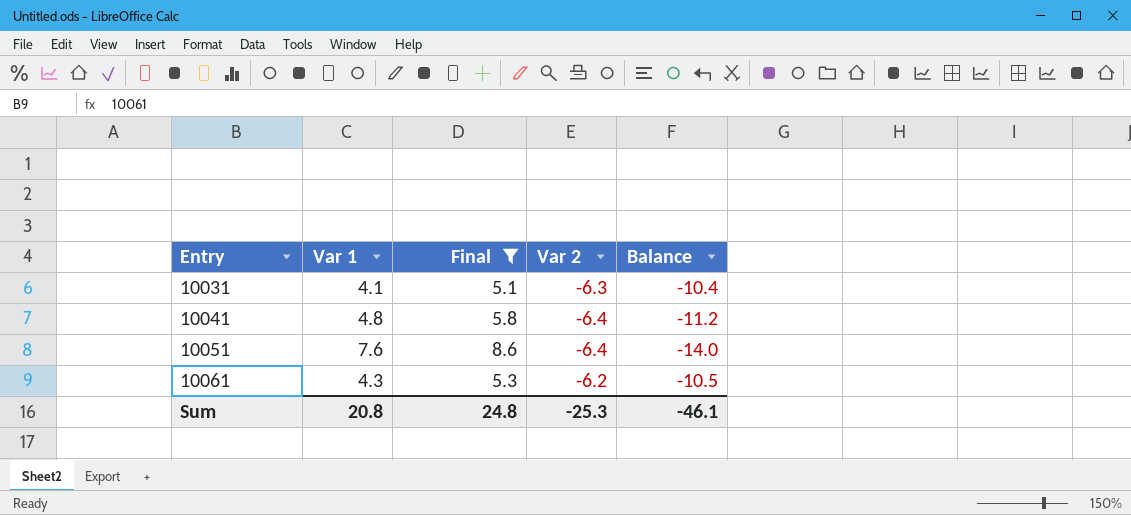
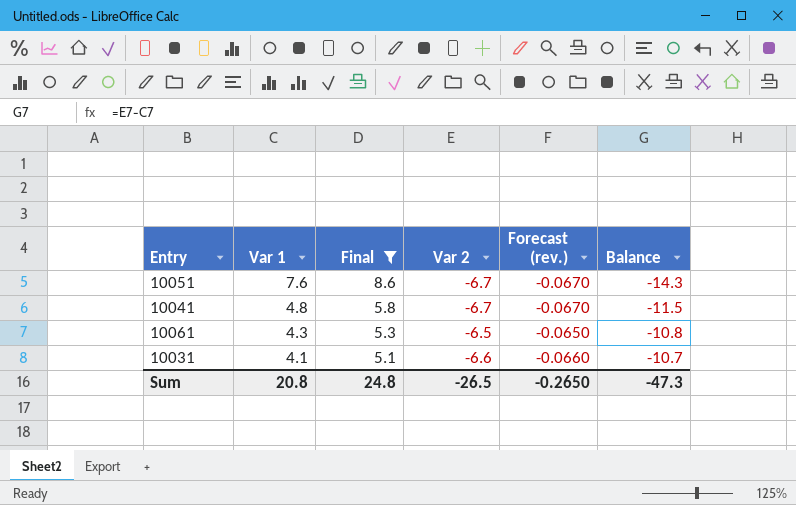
row order: Entry ascending -> Var 1 descending
column Forecast (rev.) | formula: none -> [Var 2] * 0.01
10051 | Var 2: -6.4 -> -6.7
10051 | Balance: -14.0 -> -14.3
10041 | Var 2: -6.4 -> -6.7
10041 | Balance: -11.2 -> -11.5
10061 | Var 2: -6.2 -> -6.5
10061 | Balance: -10.5 -> -10.8
10031 | Var 2: -6.3 -> -6.6
10031 | Balance: -10.4 -> -10.7
Sum | Var 2: -25.3 -> -26.5
Sum | Balance: -46.1 -> -47.3

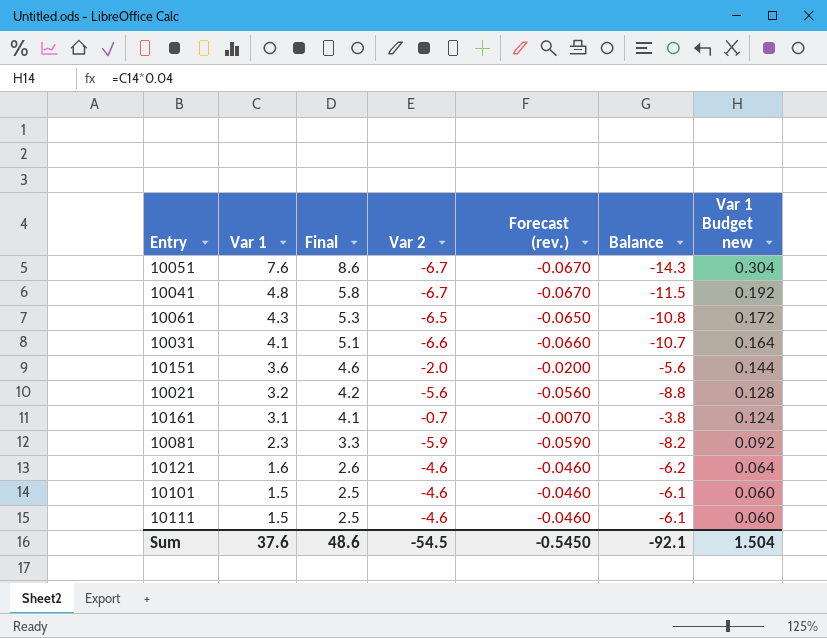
filter: Final >= 5.1 -> none
column Var 1 Budget new | formula: none -> [Var 1] * 0.04
Sum | Var 1: 20.8 -> 37.6
Sum | Final: 24.8 -> 48.6
Sum | Var 2: -26.5 -> -54.5
Sum | Forecast (rev.): -0.2650 -> -0.5450
Sum | Balance: -47.3 -> -92.1

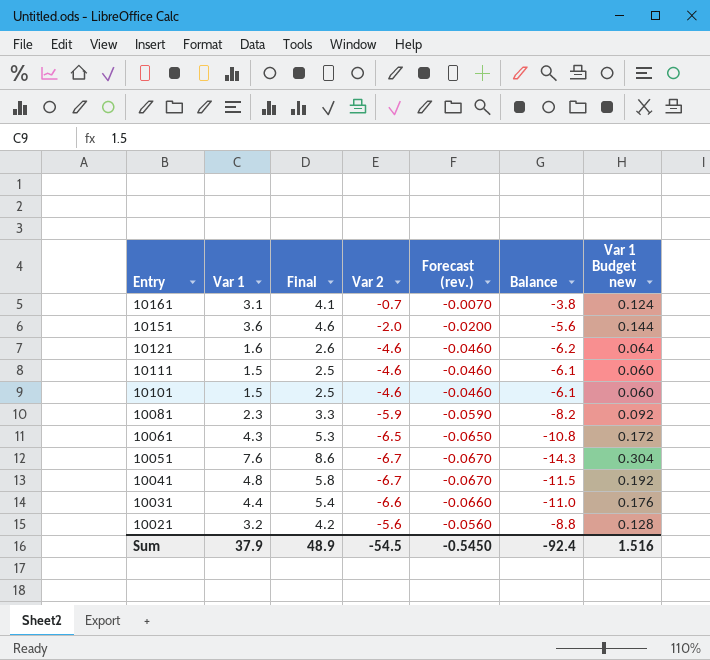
row order: Var 1 descending -> Entry descending
10031 | Var 1: 4.1 -> 4.4
10031 | Final: 5.1 -> 5.4
10031 | Balance: -10.7 -> -11.0
10031 | Var 1 Budget new: 0.164 -> 0.176
Sum | Var 1: 37.6 -> 37.9
Sum | Final: 48.6 -> 48.9
Sum | Balance: -92.1 -> -92.4
Sum | Var 1 Budget new: 1.504 -> 1.516

